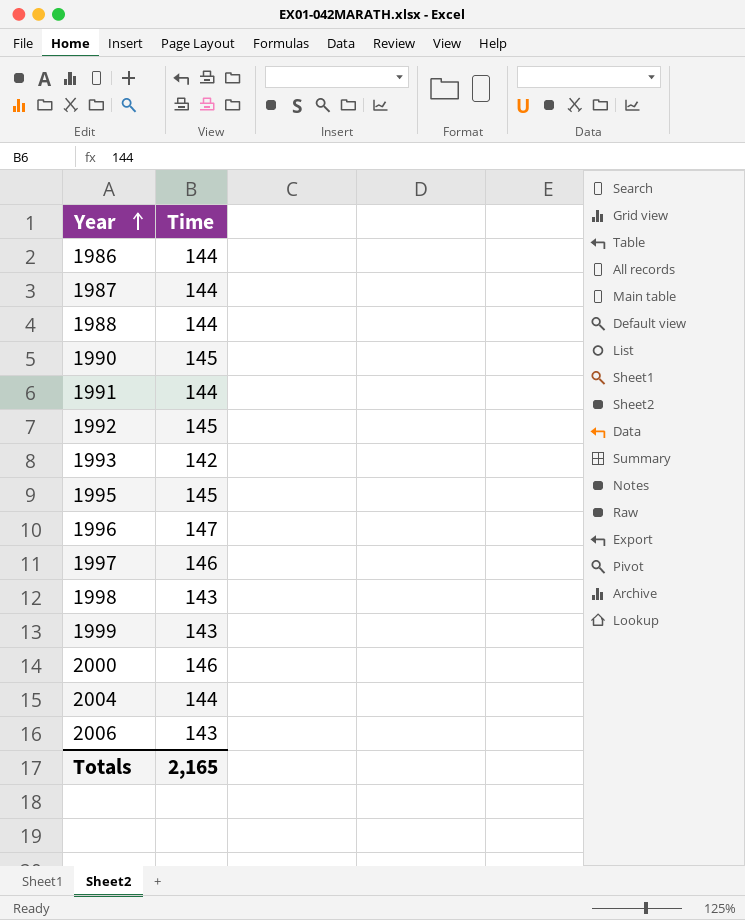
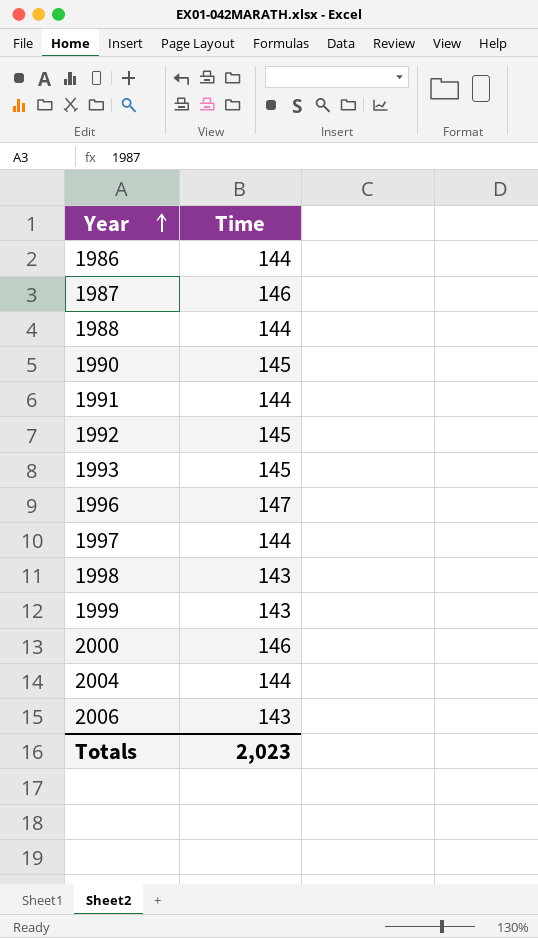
row 1995: 145 -> none
1987 | Time: 144 -> 146
1993 | Time: 142 -> 145
1997 | Time: 146 -> 144
Totals | Time: 2,165 -> 2,023

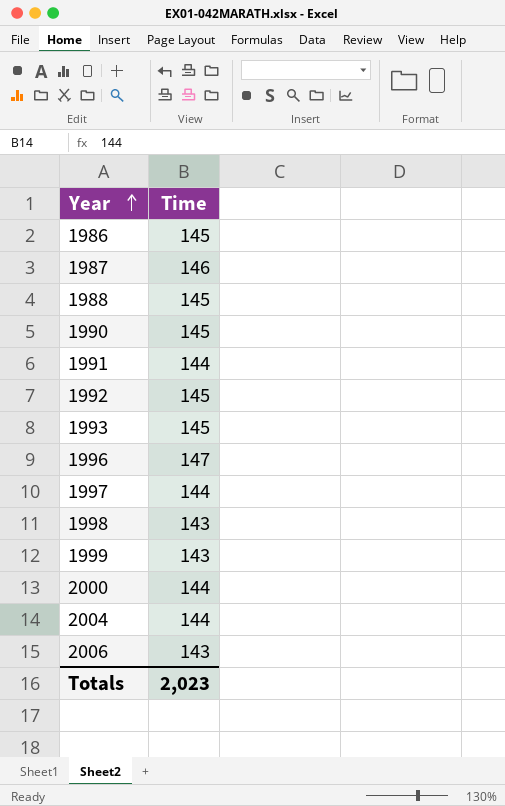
1986 | Time: 144 -> 145
1988 | Time: 144 -> 145
2000 | Time: 146 -> 144

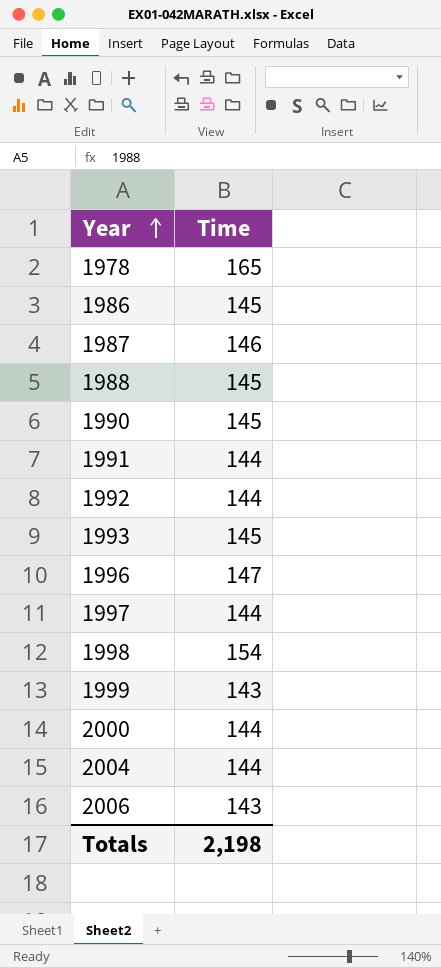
row 1978: none -> 165
1992 | Time: 145 -> 144
1998 | Time: 143 -> 154
Totals | Time: 2,023 -> 2,198

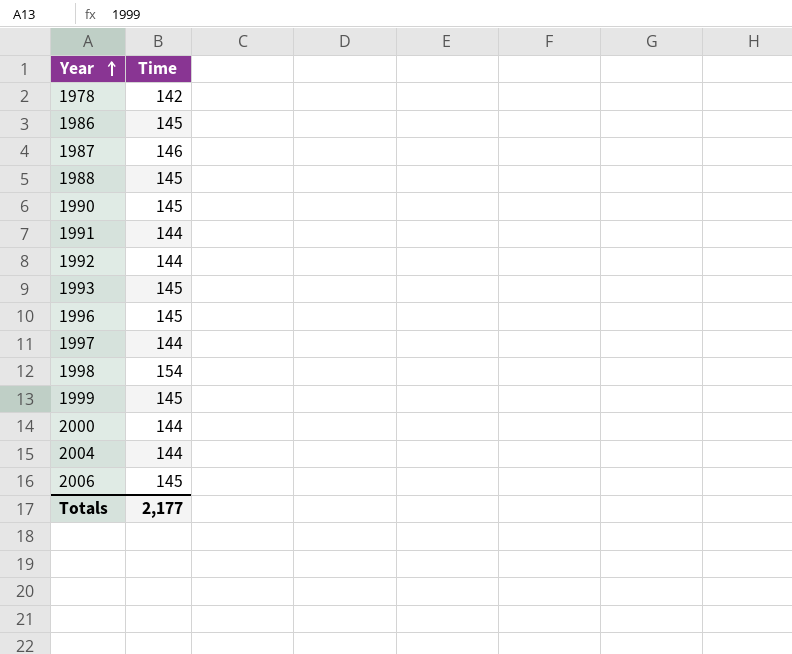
1978 | Time: 165 -> 142
1996 | Time: 147 -> 145
1999 | Time: 143 -> 145
2006 | Time: 143 -> 145
Totals | Time: 2,198 -> 2,177

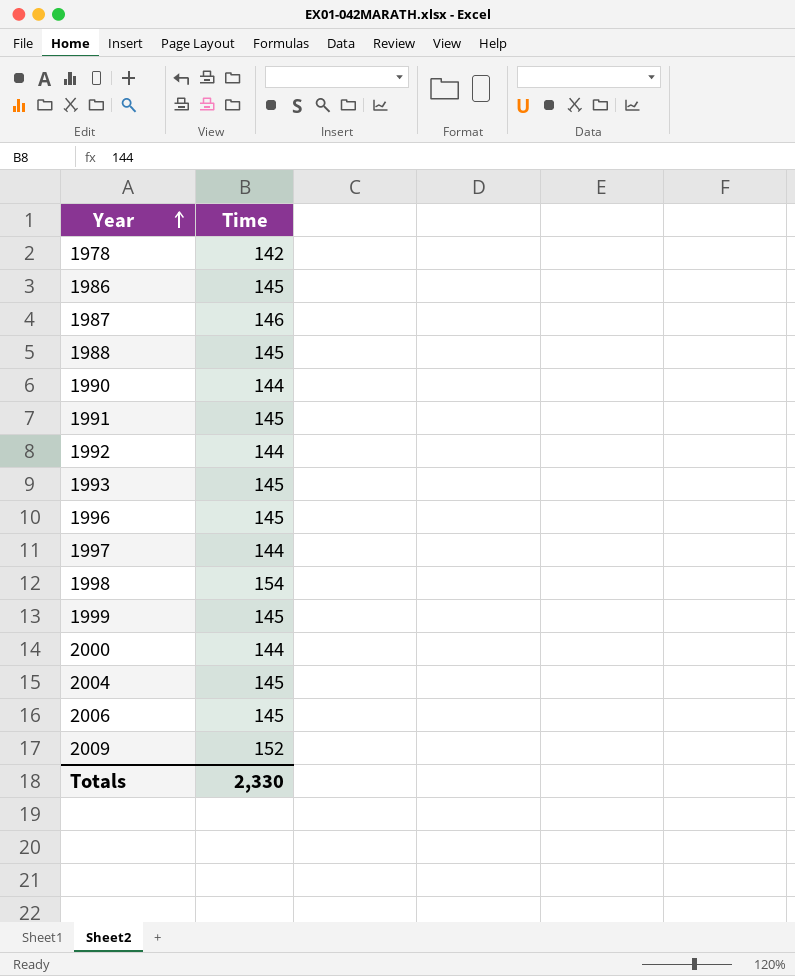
1990 | Time: 145 -> 144
1991 | Time: 144 -> 145
2004 | Time: 144 -> 145
row 2009: none -> 152
Totals | Time: 2,177 -> 2,330

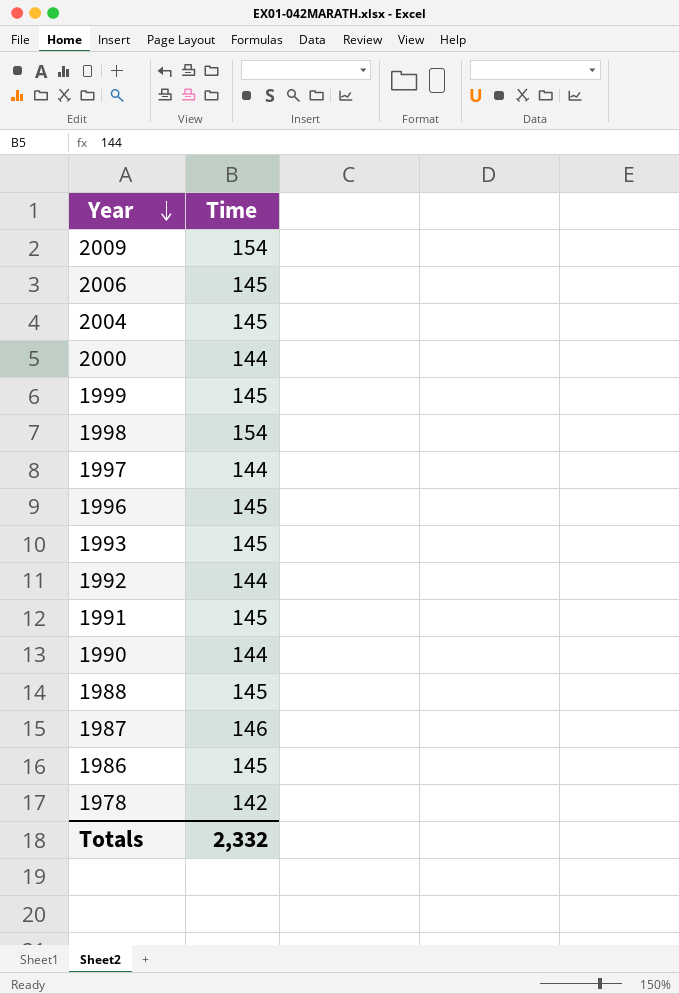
row order: Year ascending -> Year descending
2009 | Time: 152 -> 154
Totals | Time: 2,330 -> 2,332

